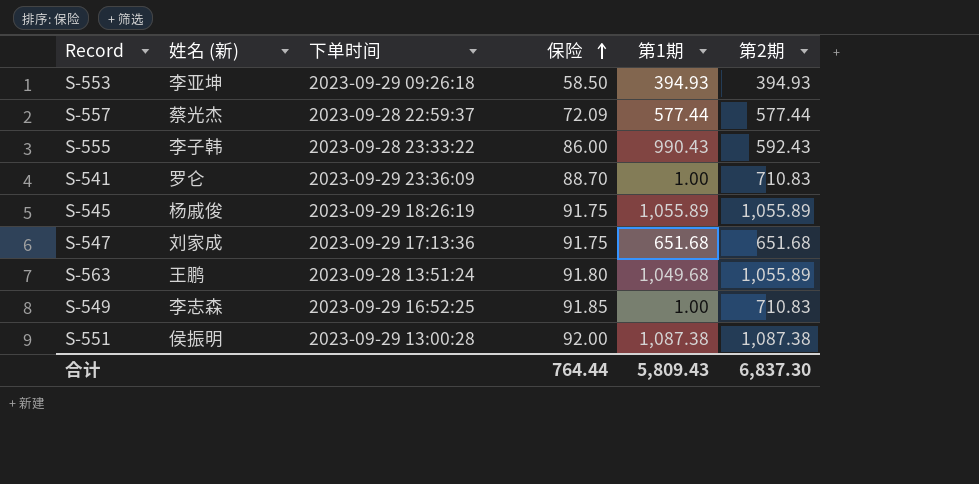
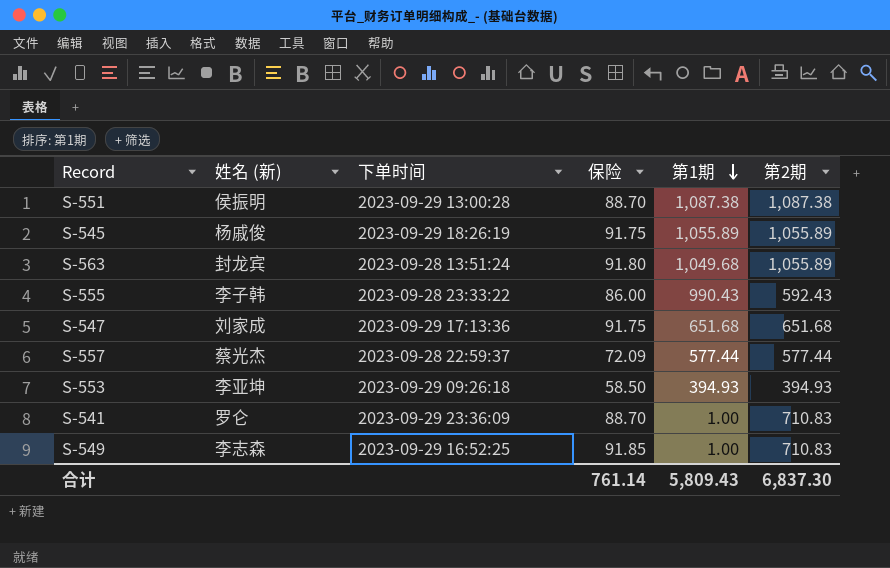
row order: 保险 ascending -> 第1期 descending
S-551 | 保险: 92.00 -> 88.70
S-563 | 姓名 (新): 王鹏 -> 封龙宾
合计 | 保险: 764.44 -> 761.14

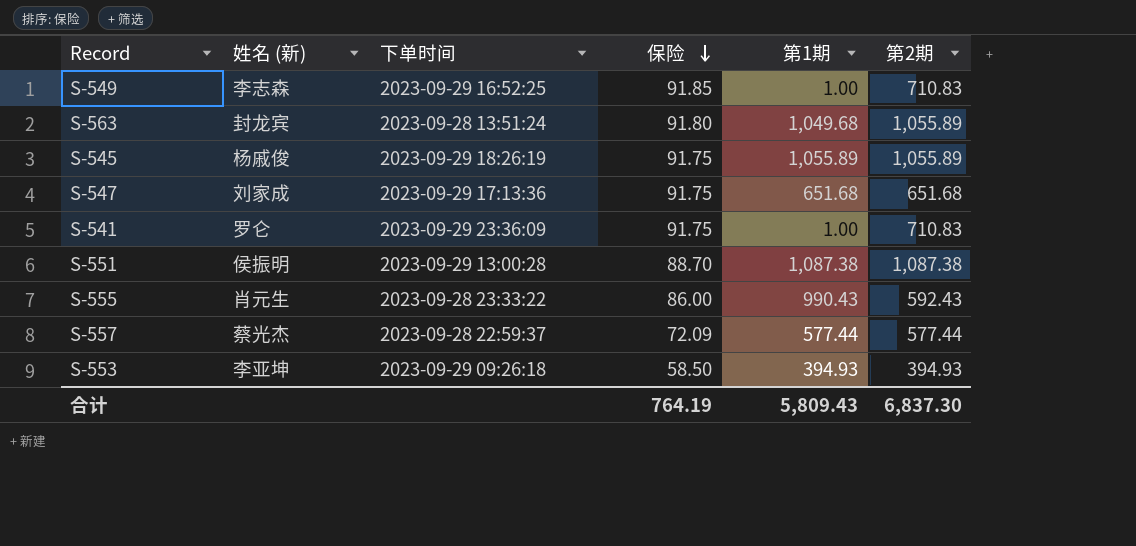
row order: 第1期 descending -> 保险 descending
S-541 | 保险: 88.70 -> 91.75
S-555 | 姓名 (新): 李子韩 -> 肖元生
合计 | 保险: 761.14 -> 764.19

